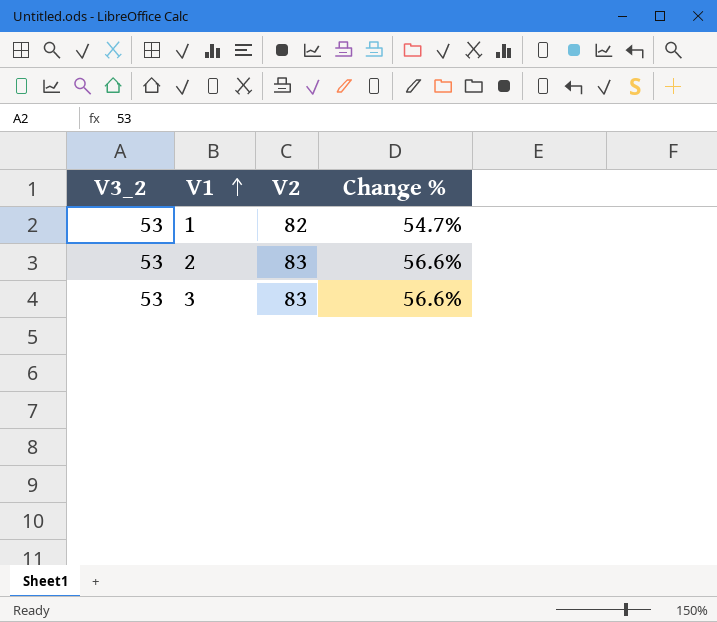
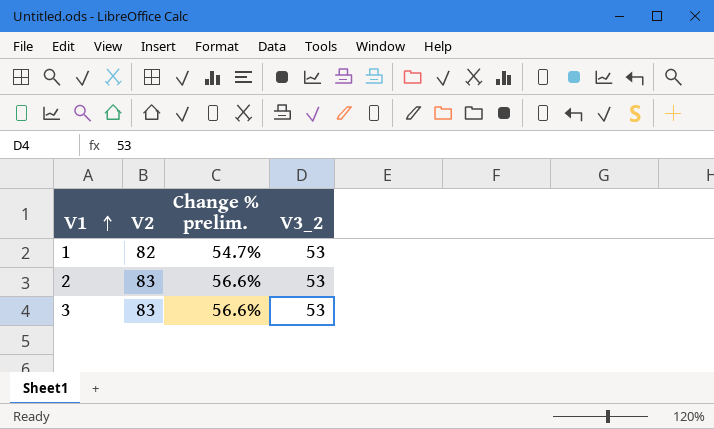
column name: Change % -> Change % prelim.
column V3_2 | position: 1 -> 4

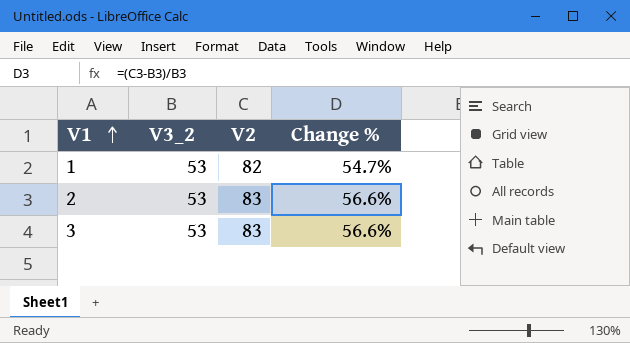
column V3_2 | position: 4 -> 2
column name: Change % prelim. -> Change %

